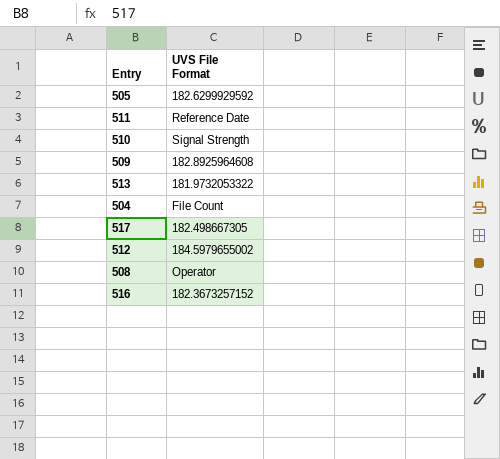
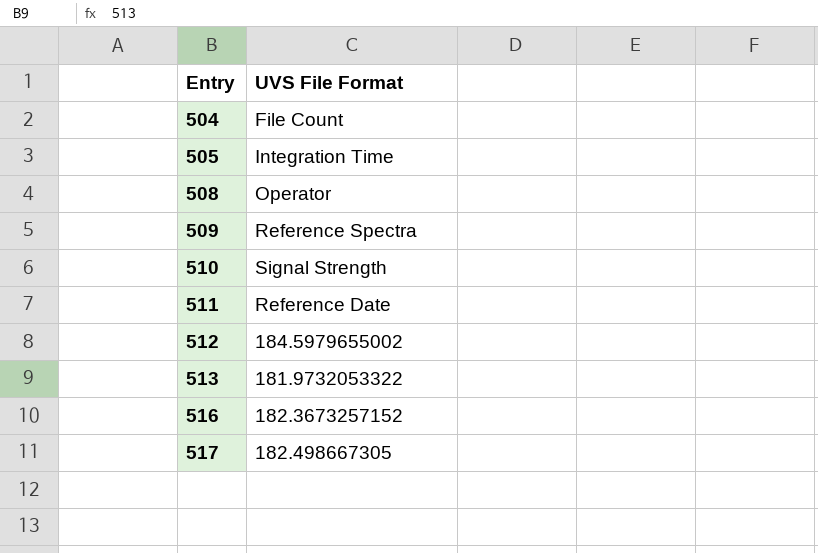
row order: none -> Entry ascending
505 | UVS File Format: 182.6299929592 -> Integration Time
509 | UVS File Format: 182.8925964608 -> Reference Spectra

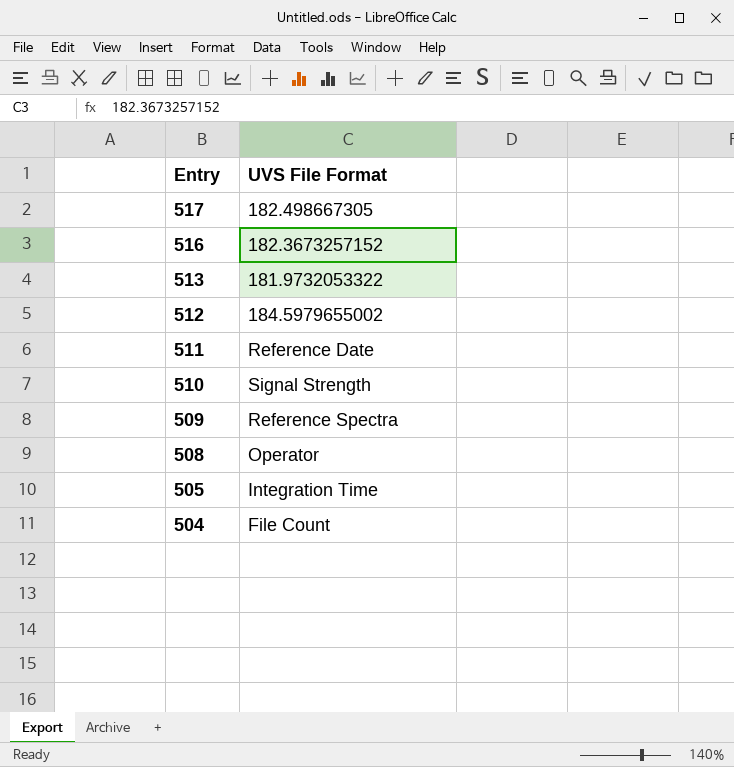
row order: Entry ascending -> Entry descending

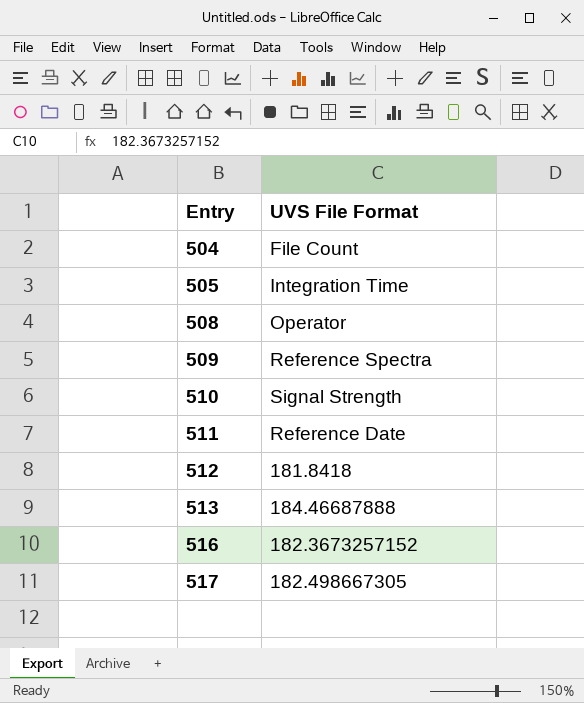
row order: Entry descending -> Entry ascending
512 | UVS File Format: 184.5979655002 -> 181.8418
513 | UVS File Format: 181.9732053322 -> 184.46687888

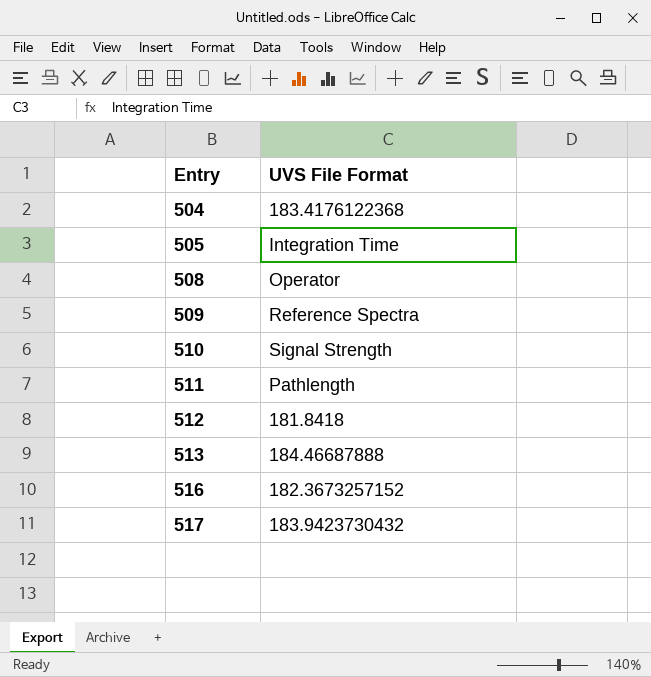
504 | UVS File Format: File Count -> 183.4176122368
511 | UVS File Format: Reference Date -> Pathlength
517 | UVS File Format: 182.498667305 -> 183.9423730432

